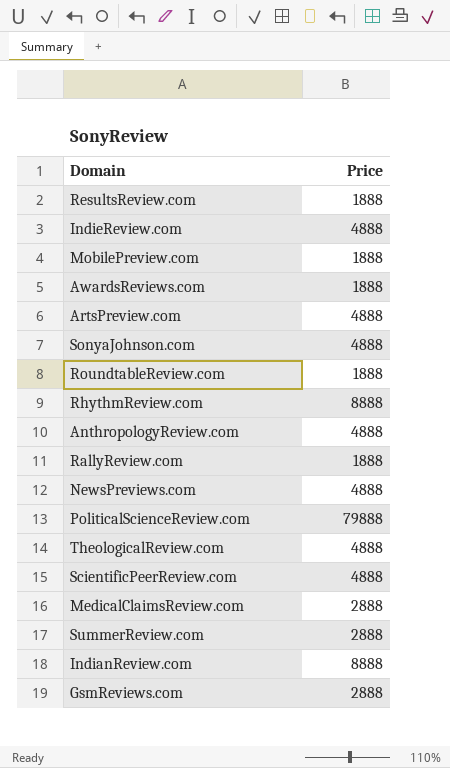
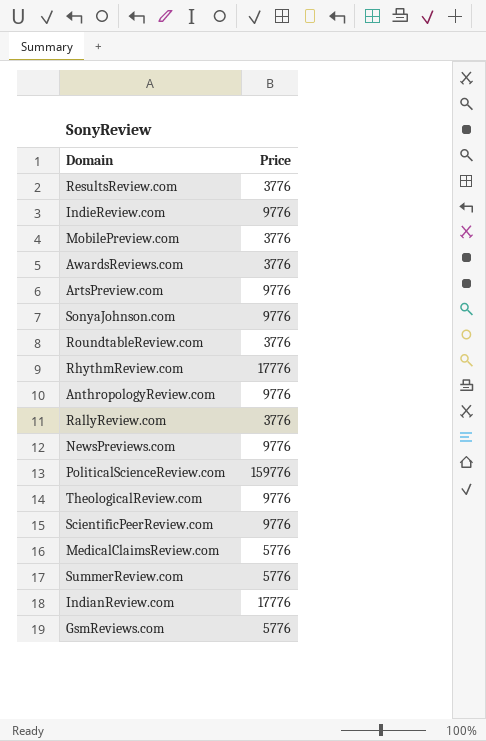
ResultsReview.com | Price: 1888 -> 3776
IndieReview.com | Price: 4888 -> 9776
MobilePreview.com | Price: 1888 -> 3776
AwardsReviews.com | Price: 1888 -> 3776
ArtsPreview.com | Price: 4888 -> 9776
SonyaJohnson.com | Price: 4888 -> 9776
RoundtableReview.com | Price: 1888 -> 3776
RhythmReview.com | Price: 8888 -> 17776
AnthropologyReview.com | Price: 4888 -> 9776
RallyReview.com | Price: 1888 -> 3776
NewsPreviews.com | Price: 4888 -> 9776
PoliticalScienceReview.com | Price: 79888 -> 159776
TheologicalReview.com | Price: 4888 -> 9776
ScientificPeerReview.com | Price: 4888 -> 9776
MedicalClaimsReview.com | Price: 2888 -> 5776
SummerReview.com | Price: 2888 -> 5776
IndianReview.com | Price: 8888 -> 17776
GsmReviews.com | Price: 2888 -> 5776

